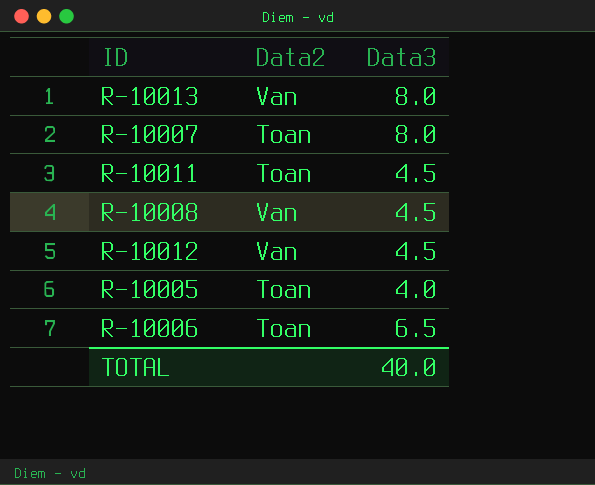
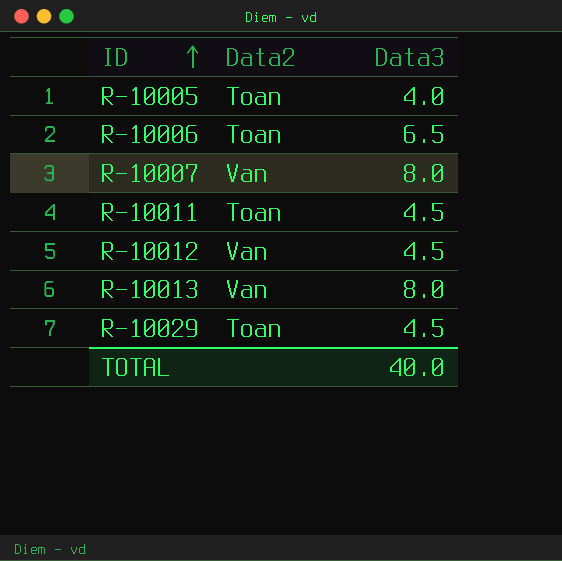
row order: none -> ID ascending
row R-10008: Van | 4.5 -> none
R-10007 | Data2: Toan -> Van
row R-10029: none -> Toan | 4.5

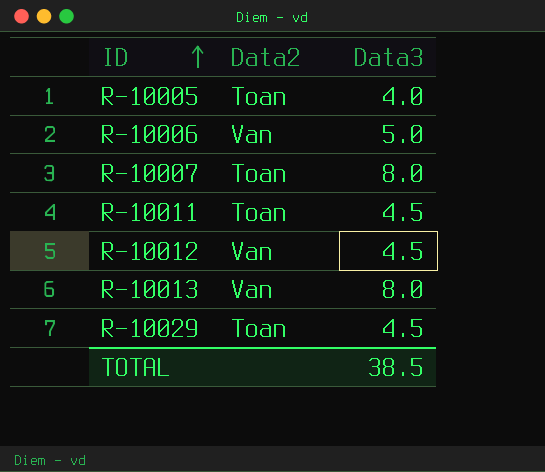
R-10006 | Data2: Toan -> Van
R-10006 | Data3: 6.5 -> 5.0
R-10007 | Data2: Van -> Toan
TOTAL | Data3: 40.0 -> 38.5

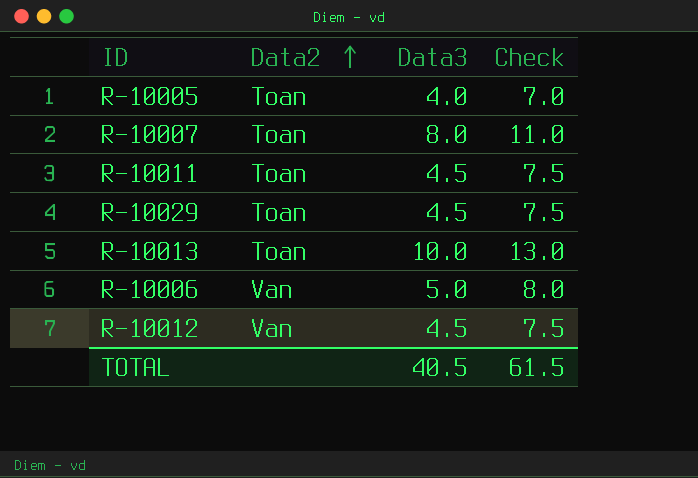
row order: ID ascending -> Data2 ascending
column Check | formula: none -> [Data3] + 3
R-10013 | Data2: Van -> Toan
R-10013 | Data3: 8.0 -> 10.0
TOTAL | Data3: 38.5 -> 40.5

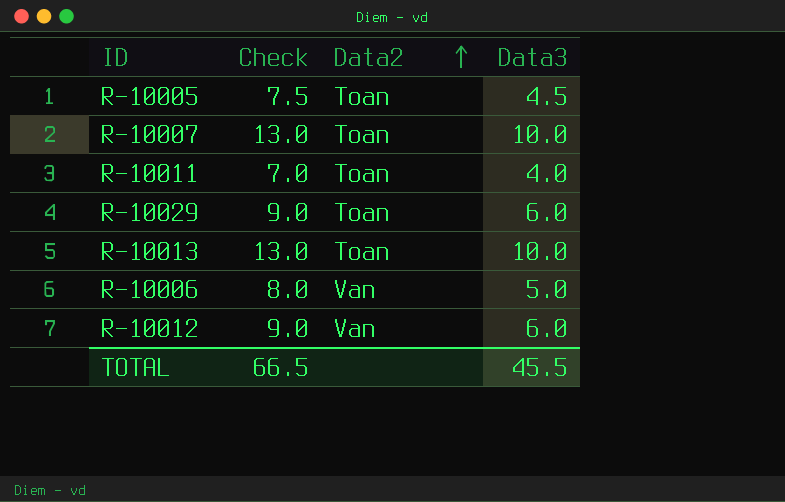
column Check | position: 4 -> 2
R-10005 | Check: 7.0 -> 7.5
R-10005 | Data3: 4.0 -> 4.5
R-10007 | Check: 11.0 -> 13.0
R-10007 | Data3: 8.0 -> 10.0
R-10011 | Check: 7.5 -> 7.0
R-10011 | Data3: 4.5 -> 4.0
R-10029 | Check: 7.5 -> 9.0
R-10029 | Data3: 4.5 -> 6.0
R-10012 | Check: 7.5 -> 9.0
R-10012 | Data3: 4.5 -> 6.0
TOTAL | Check: 61.5 -> 66.5
TOTAL | Data3: 40.5 -> 45.5

